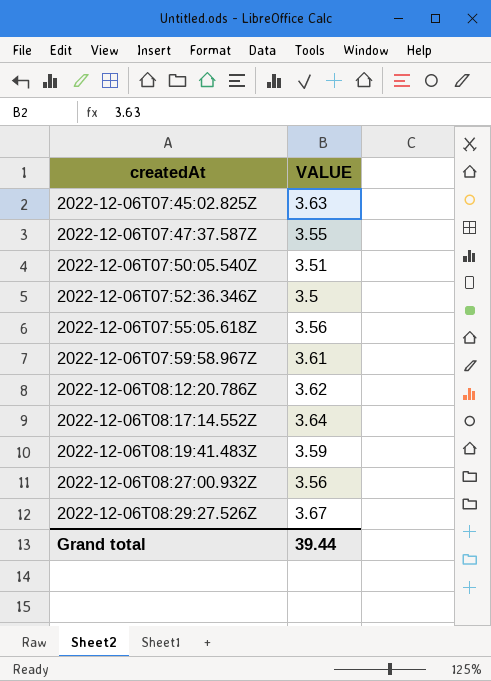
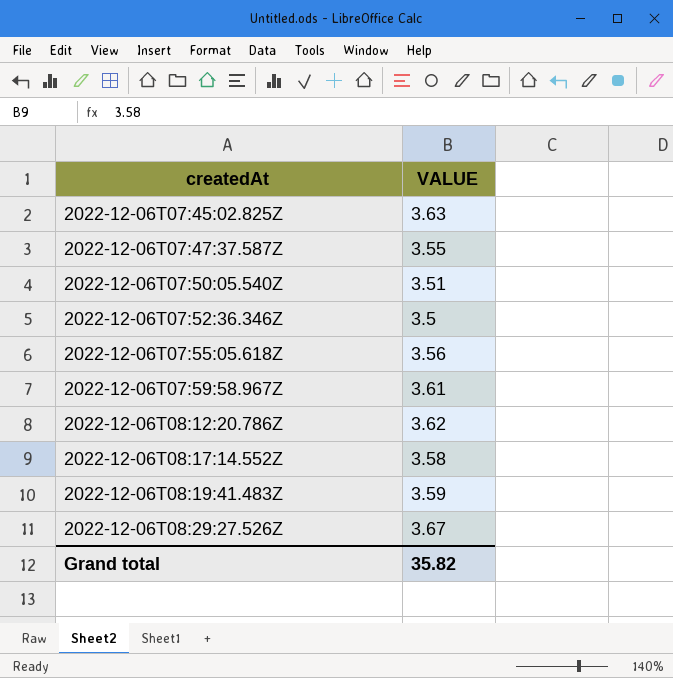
row 2022-12-06T08:27:00.932Z: 3.56 -> none
2022-12-06T08:17:14.552Z | VALUE: 3.64 -> 3.58
Grand total | VALUE: 39.44 -> 35.82

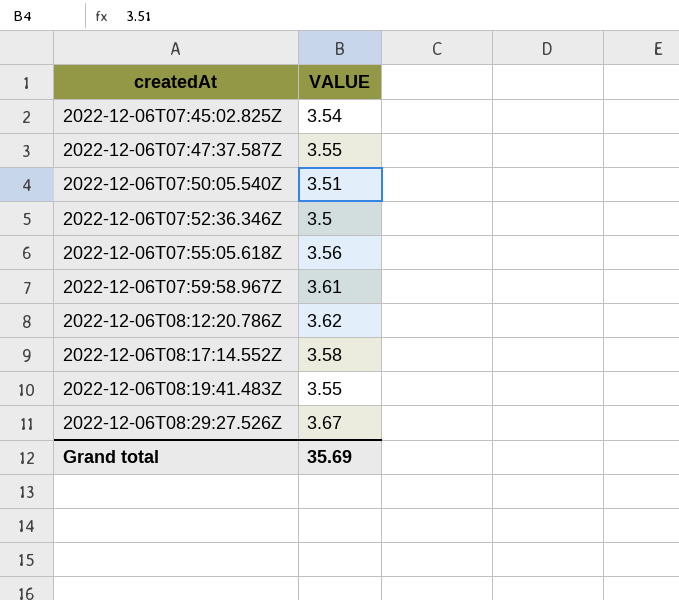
2022-12-06T07:45:02.825Z | VALUE: 3.63 -> 3.54
2022-12-06T08:19:41.483Z | VALUE: 3.59 -> 3.55
Grand total | VALUE: 35.82 -> 35.69

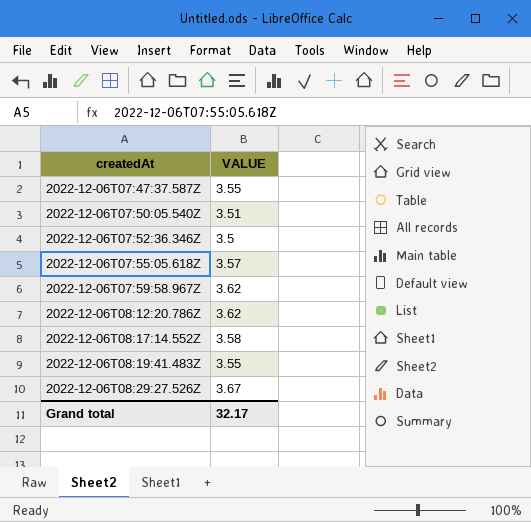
row 2022-12-06T07:45:02.825Z: 3.54 -> none
2022-12-06T07:55:05.618Z | VALUE: 3.56 -> 3.57
2022-12-06T07:59:58.967Z | VALUE: 3.61 -> 3.62
Grand total | VALUE: 35.69 -> 32.17

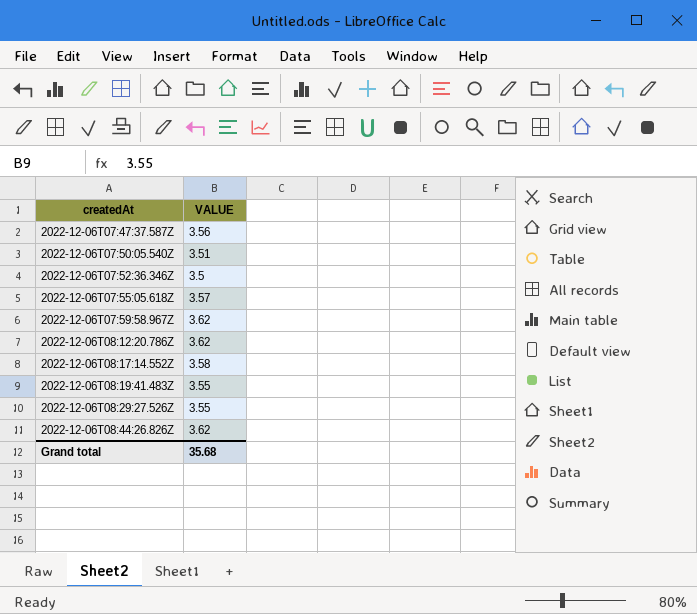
2022-12-06T07:47:37.587Z | VALUE: 3.55 -> 3.56
2022-12-06T08:29:27.526Z | VALUE: 3.67 -> 3.55
row 2022-12-06T08:44:26.826Z: none -> 3.62
Grand total | VALUE: 32.17 -> 35.68

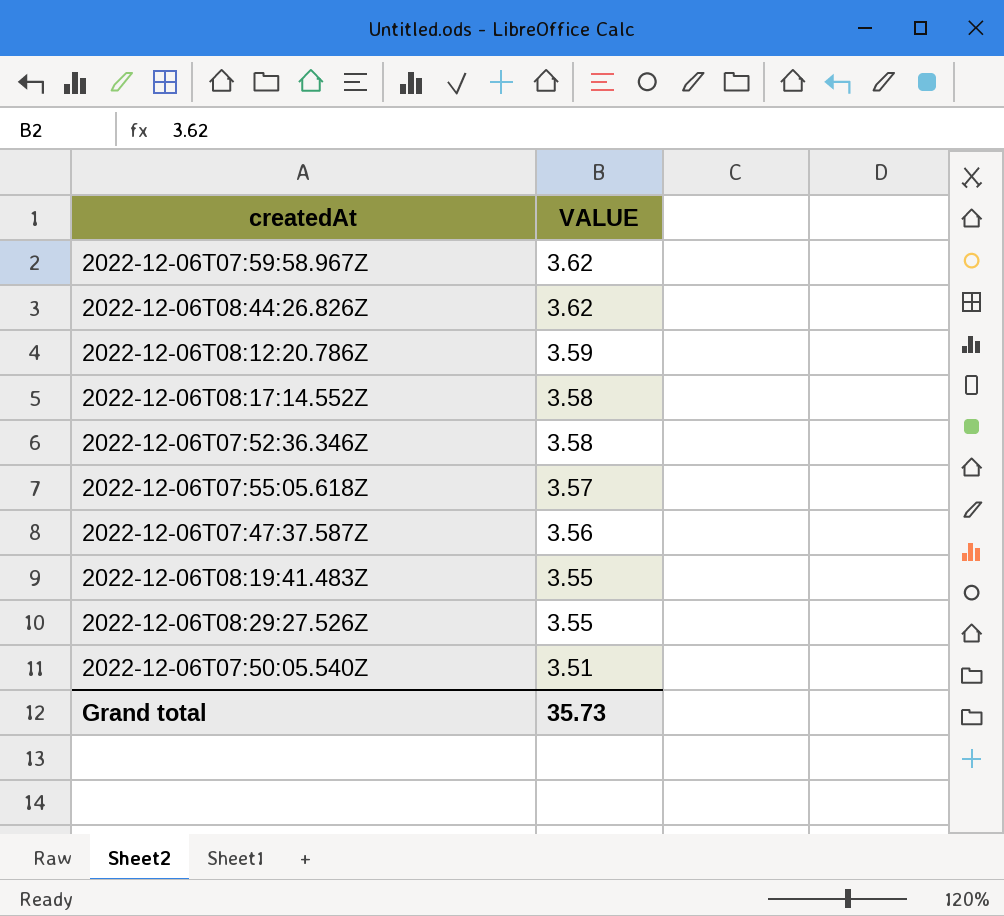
row order: createdAt ascending -> VALUE descending
2022-12-06T08:12:20.786Z | VALUE: 3.62 -> 3.59
2022-12-06T07:52:36.346Z | VALUE: 3.5 -> 3.58
Grand total | VALUE: 35.68 -> 35.73

